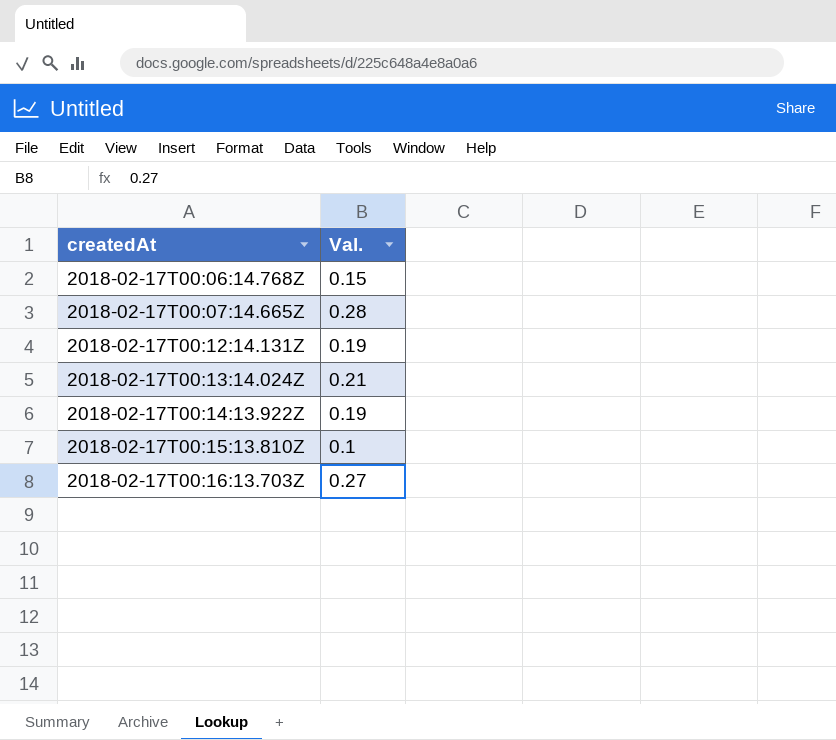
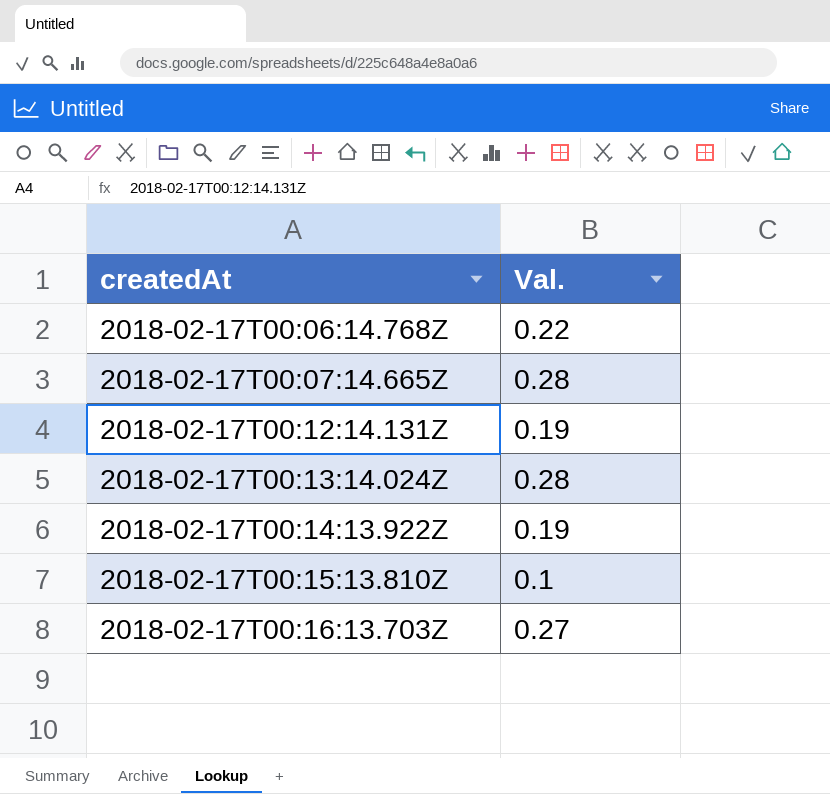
2018-02-17T00:06:14.768Z | Val.: 0.15 -> 0.22
2018-02-17T00:13:14.024Z | Val.: 0.21 -> 0.28

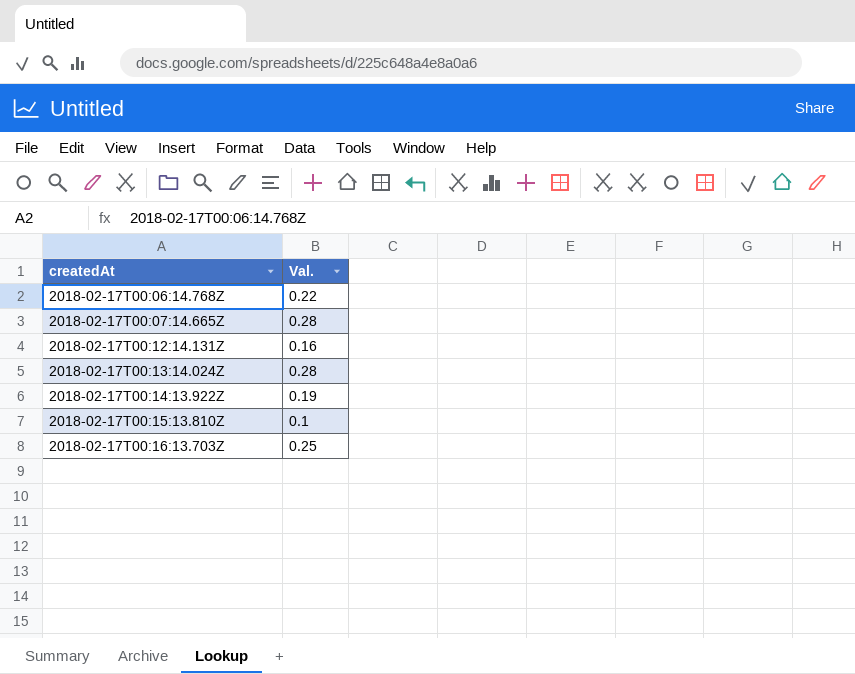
2018-02-17T00:12:14.131Z | Val.: 0.19 -> 0.16
2018-02-17T00:16:13.703Z | Val.: 0.27 -> 0.25

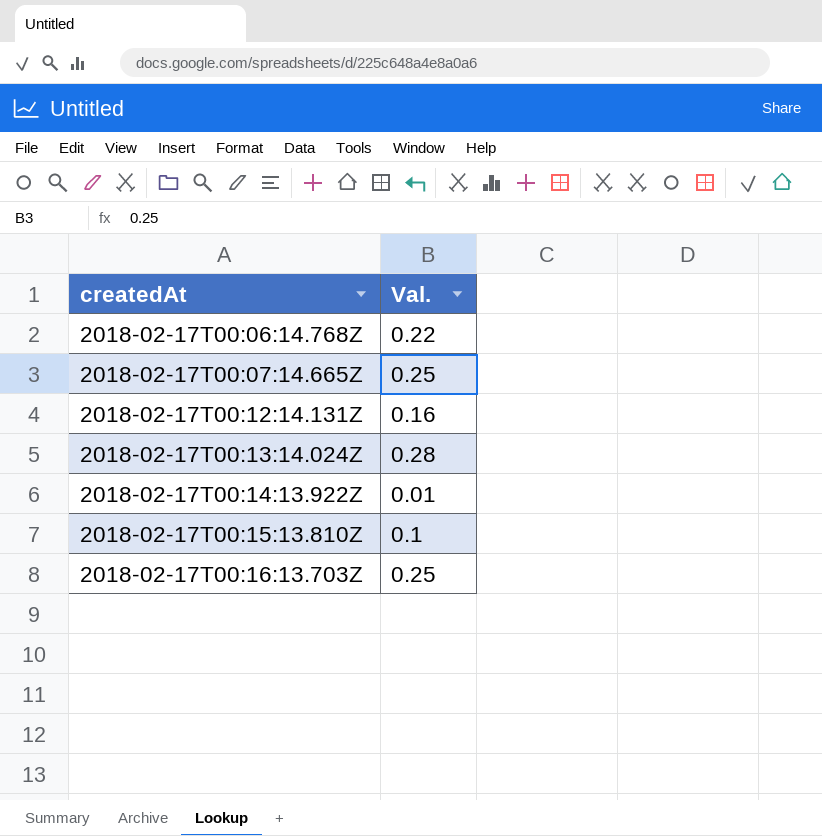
2018-02-17T00:07:14.665Z | Val.: 0.28 -> 0.25
2018-02-17T00:14:13.922Z | Val.: 0.19 -> 0.01

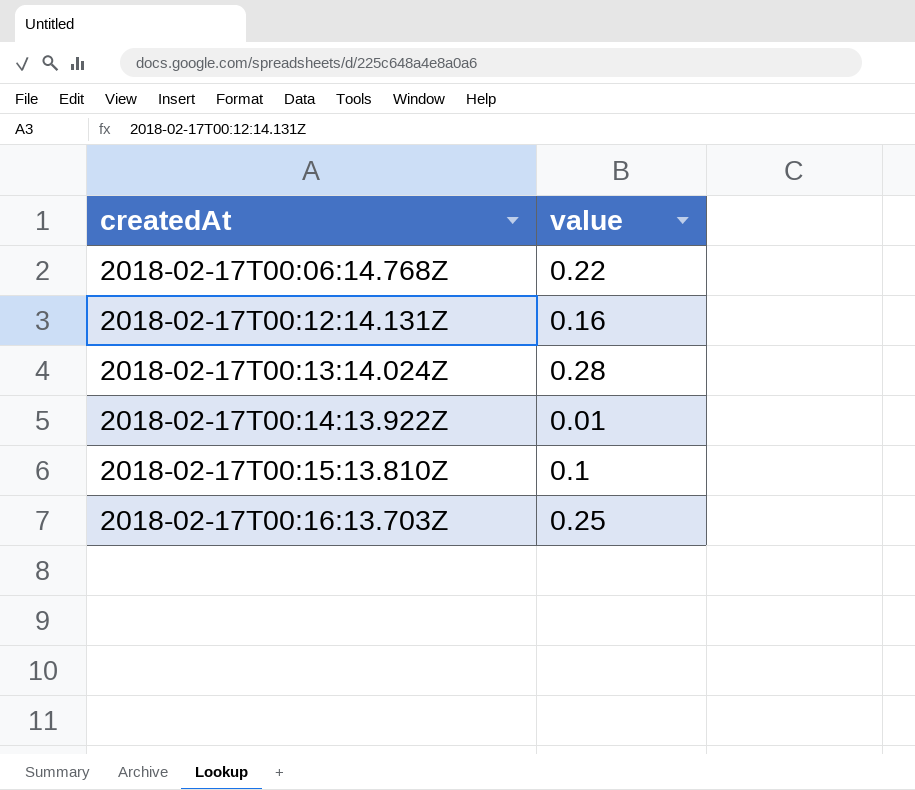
column name: Val. -> value
row 2018-02-17T00:07:14.665Z: 0.25 -> none

